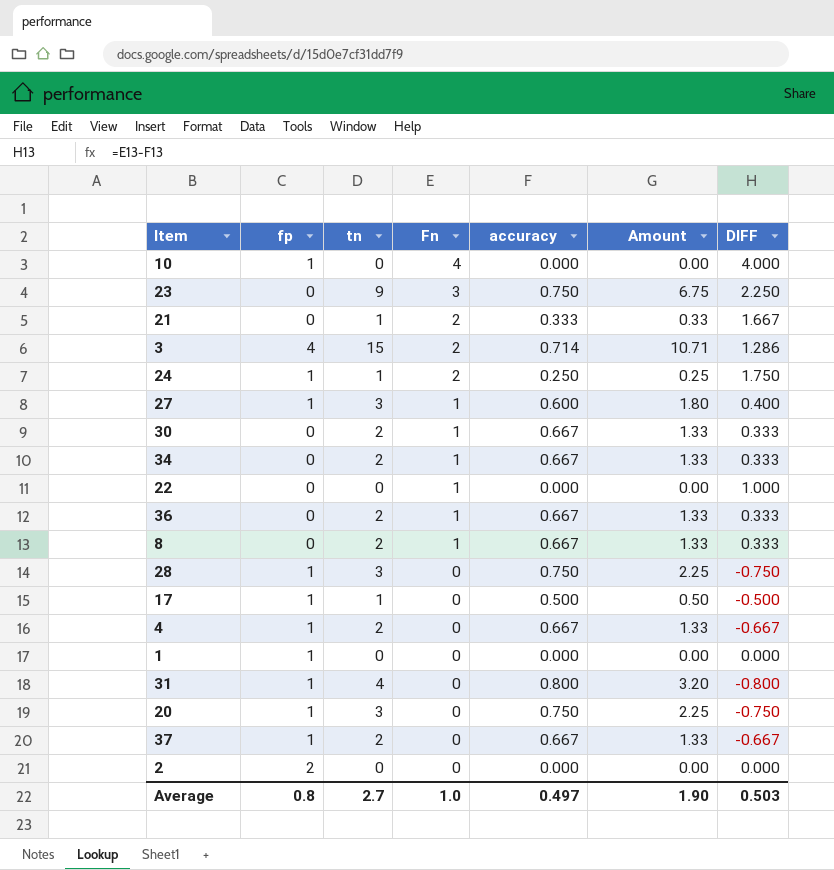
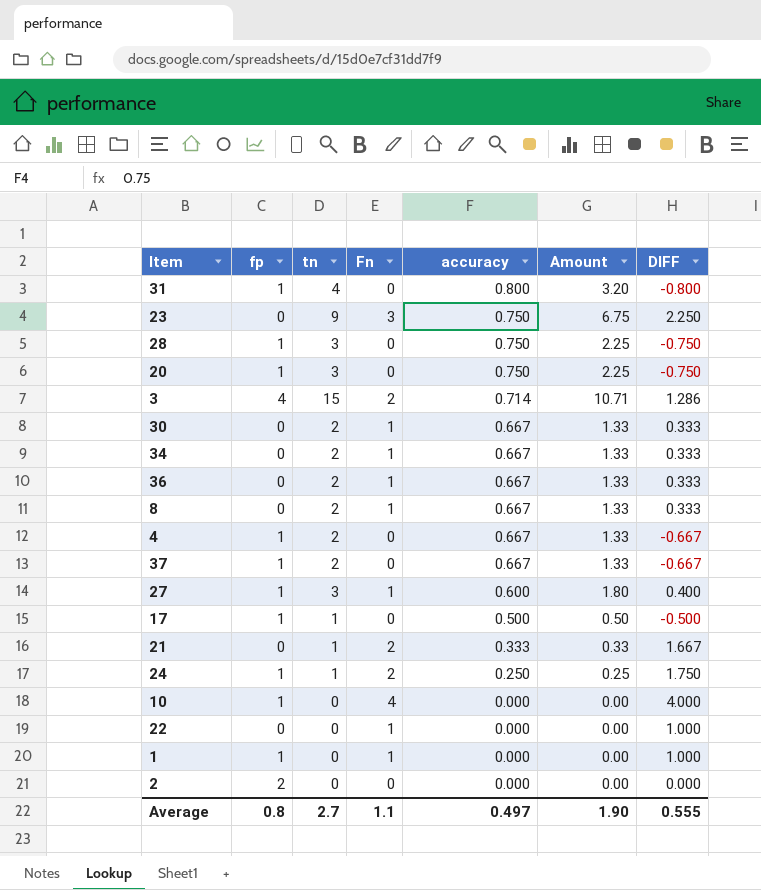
row order: Fn descending -> accuracy descending
1 | Fn: 0 -> 1
1 | DIFF: 0.000 -> 1.000
Average | Fn: 1.0 -> 1.1
Average | DIFF: 0.503 -> 0.555

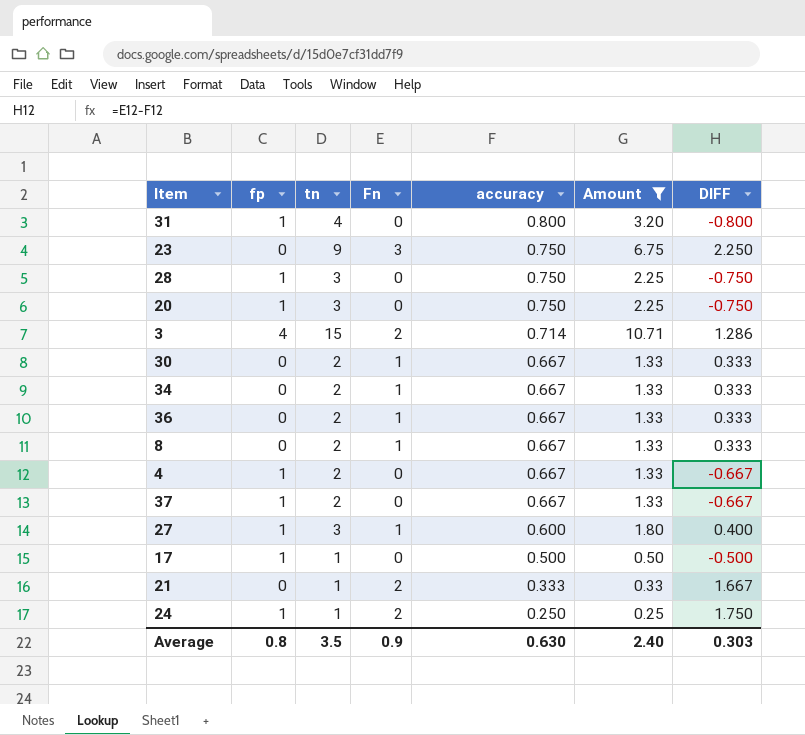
filter: none -> Amount != 0.00
Average | tn: 2.7 -> 3.5
Average | Fn: 1.1 -> 0.9
Average | accuracy: 0.497 -> 0.630
Average | Amount: 1.90 -> 2.40
Average | DIFF: 0.555 -> 0.303

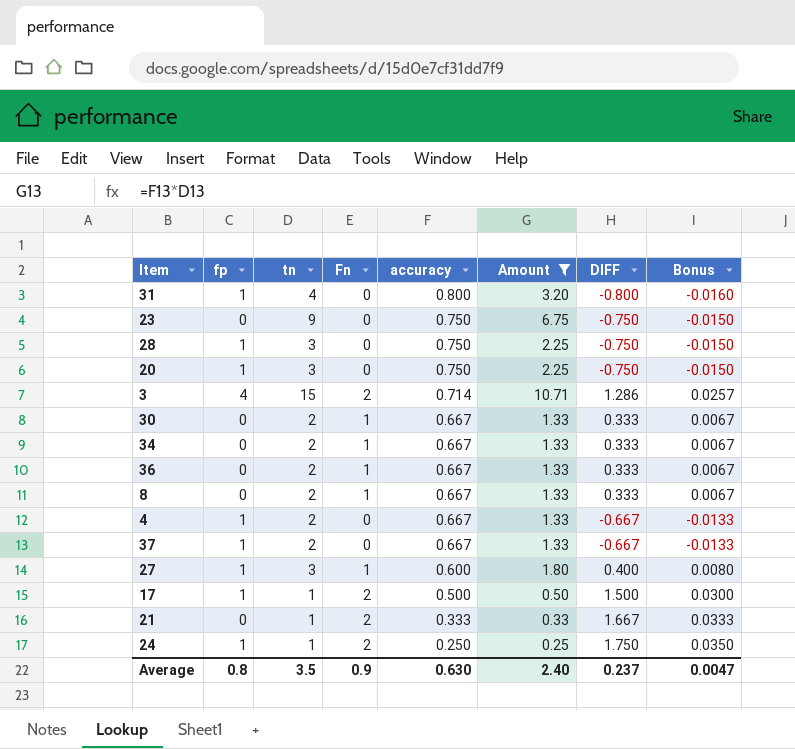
column Bonus | formula: none -> [DIFF] * 0.02
23 | Fn: 3 -> 0
23 | DIFF: 2.250 -> -0.750
17 | Fn: 0 -> 2
17 | DIFF: -0.500 -> 1.500
Average | DIFF: 0.303 -> 0.237

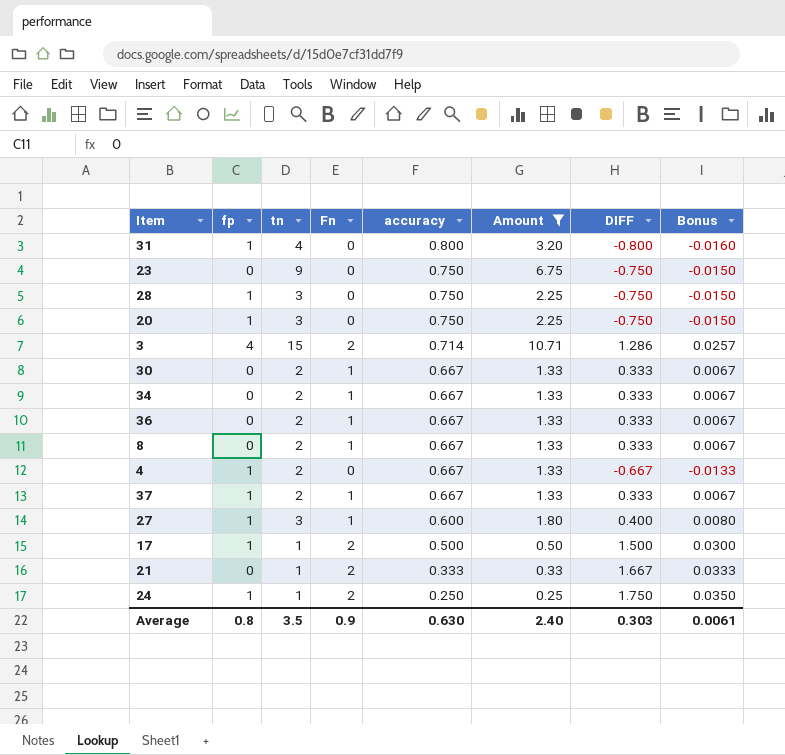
37 | Fn: 0 -> 1
37 | DIFF: -0.667 -> 0.333
37 | Bonus: -0.0133 -> 0.0067
Average | DIFF: 0.237 -> 0.303
Average | Bonus: 0.0047 -> 0.0061

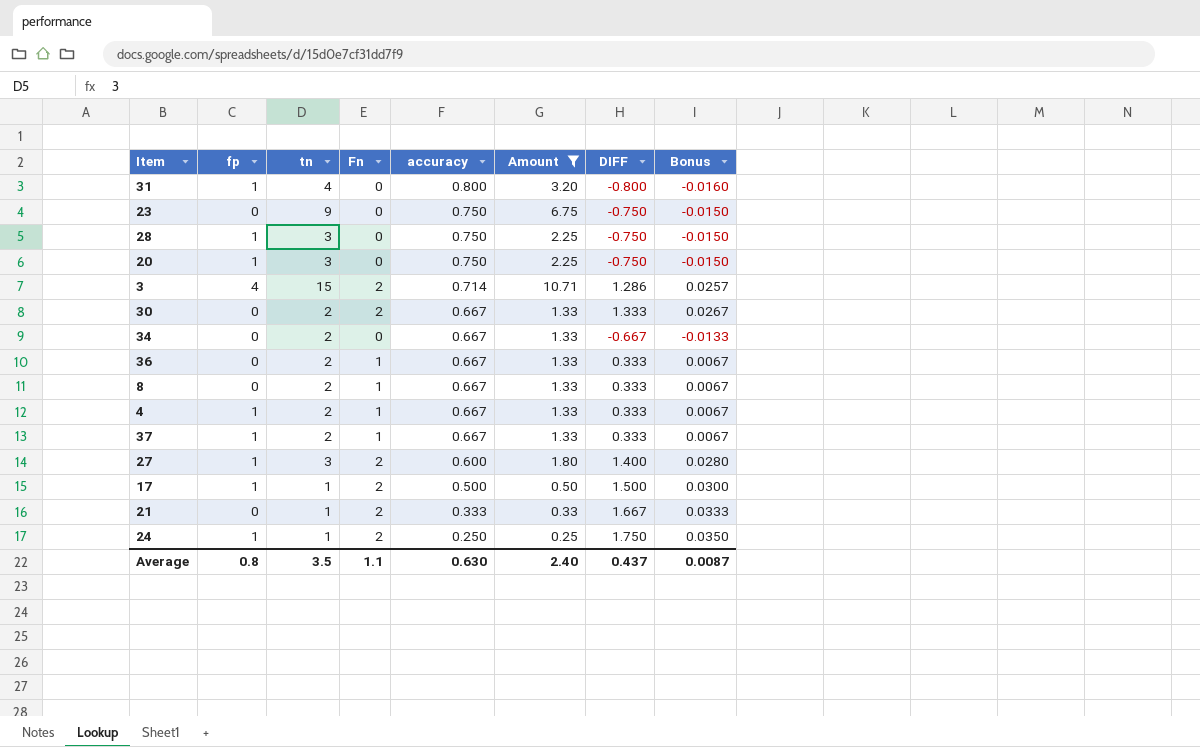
30 | Fn: 1 -> 2
30 | DIFF: 0.333 -> 1.333
30 | Bonus: 0.0067 -> 0.0267
34 | Fn: 1 -> 0
34 | DIFF: 0.333 -> -0.667
34 | Bonus: 0.0067 -> -0.0133
4 | Fn: 0 -> 1
4 | DIFF: -0.667 -> 0.333
4 | Bonus: -0.0133 -> 0.0067
27 | Fn: 1 -> 2
27 | DIFF: 0.400 -> 1.400
27 | Bonus: 0.0080 -> 0.0280
Average | Fn: 0.9 -> 1.1
Average | DIFF: 0.303 -> 0.437
Average | Bonus: 0.0061 -> 0.0087

